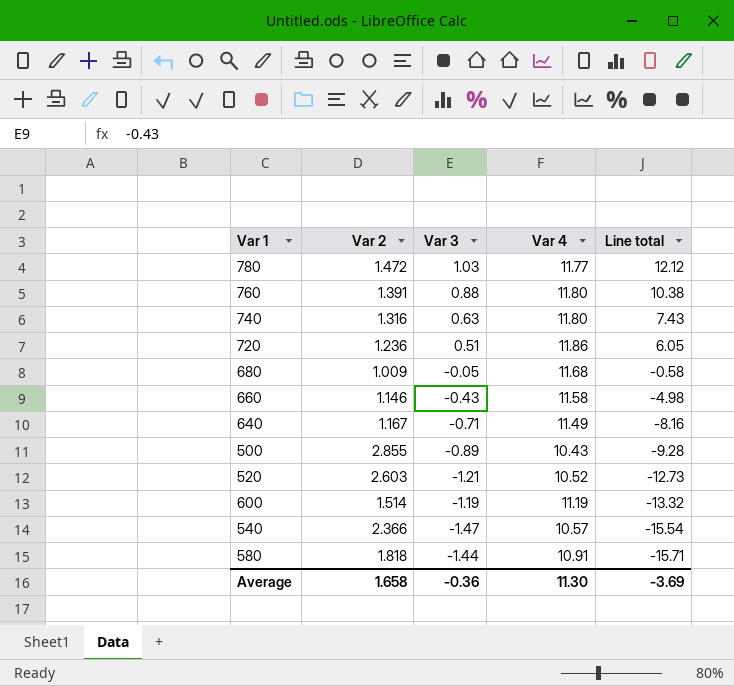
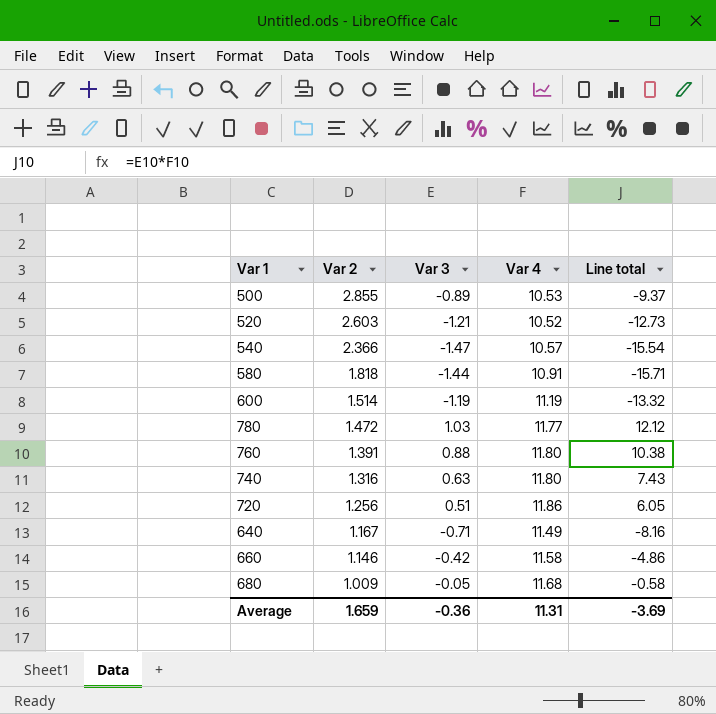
row order: Line total descending -> Var 2 descending
500 | Var 4: 10.43 -> 10.53
500 | Line total: -9.28 -> -9.37
720 | Var 2: 1.236 -> 1.256
660 | Var 3: -0.43 -> -0.42
660 | Line total: -4.98 -> -4.86
Average | Var 2: 1.658 -> 1.659
Average | Var 4: 11.30 -> 11.31

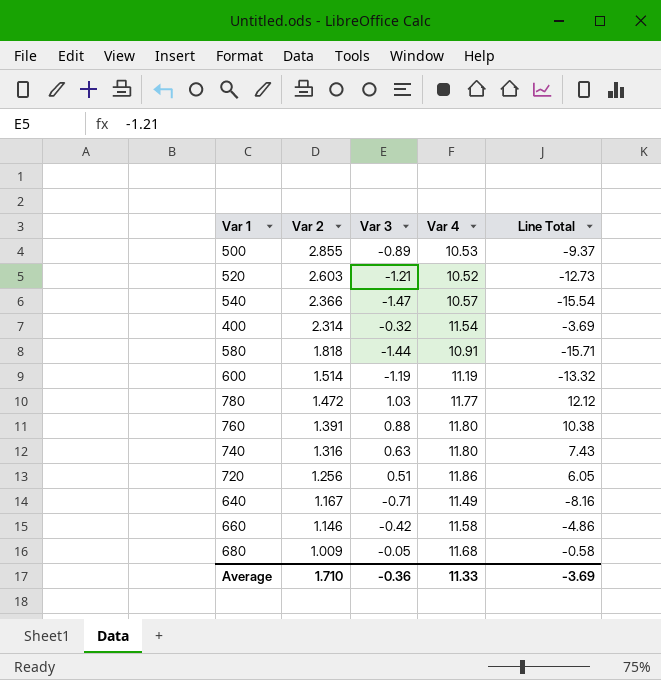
column name: Line total -> Line Total
row 400: none -> 2.314 | -0.32 | 11.54 | -3.69
Average | Var 2: 1.659 -> 1.710
Average | Var 4: 11.31 -> 11.33

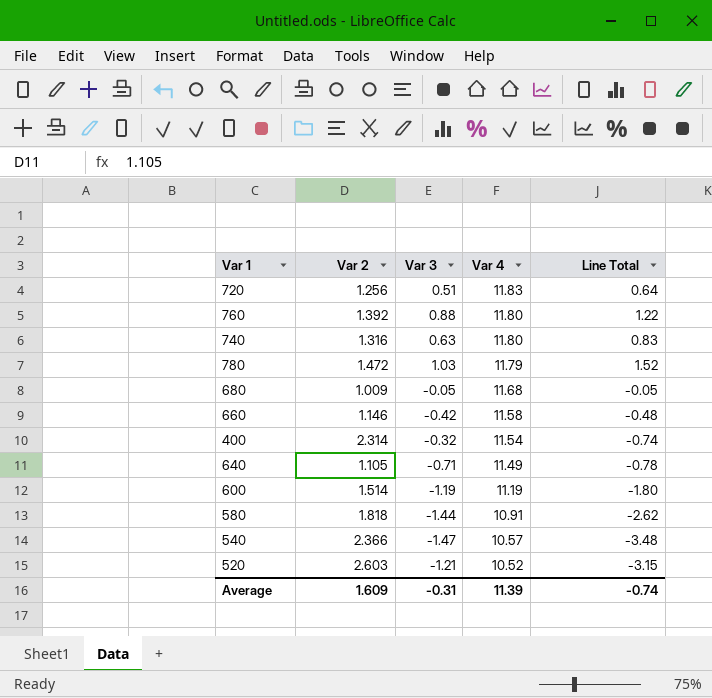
row order: Var 2 descending -> Var 4 descending
column Line Total | formula: [Var 3] * [Var 4] -> [Var 2] * [Var 3]
row 500: 2.855 | -0.89 | 10.53 | -9.37 -> none
720 | Var 4: 11.86 -> 11.83
760 | Var 2: 1.391 -> 1.392
780 | Var 4: 11.77 -> 11.79
640 | Var 2: 1.167 -> 1.105
Average | Var 2: 1.710 -> 1.609
Average | Var 3: -0.36 -> -0.31
Average | Var 4: 11.33 -> 11.39
Average | Line Total: -3.69 -> -0.74

